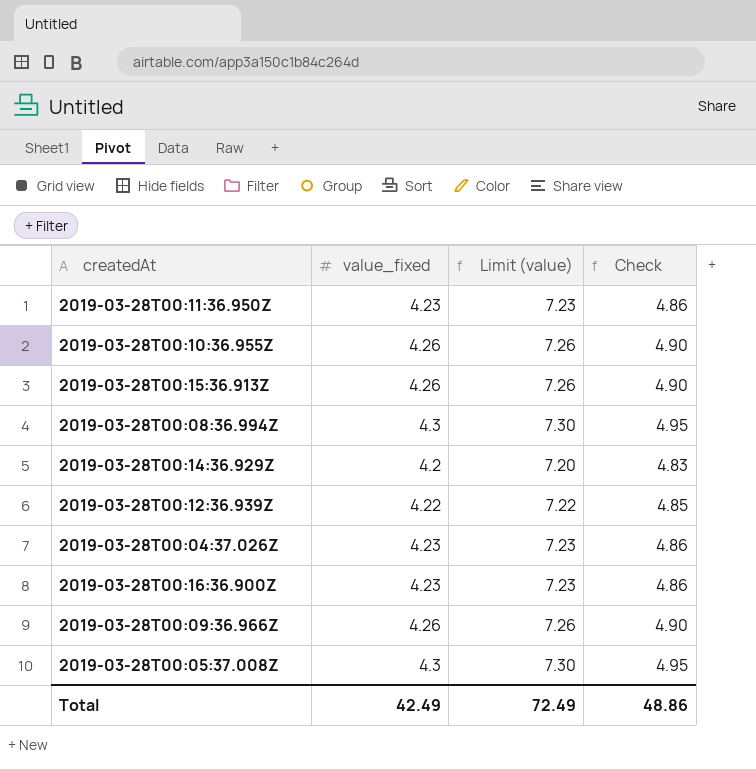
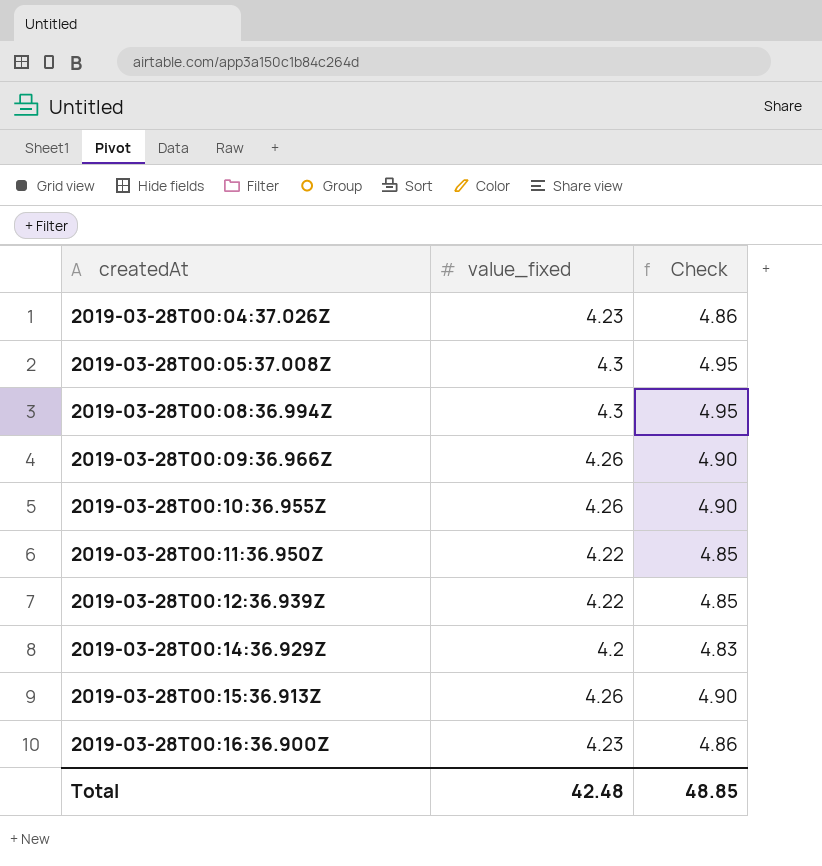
row order: none -> createdAt ascending
column Limit (value) | formula: [value_fixed] + 3 -> none
2019-03-28T00:11:36.950Z | value_fixed: 4.23 -> 4.22
2019-03-28T00:11:36.950Z | Check: 4.86 -> 4.85
Total | value_fixed: 42.49 -> 42.48
Total | Check: 48.86 -> 48.85

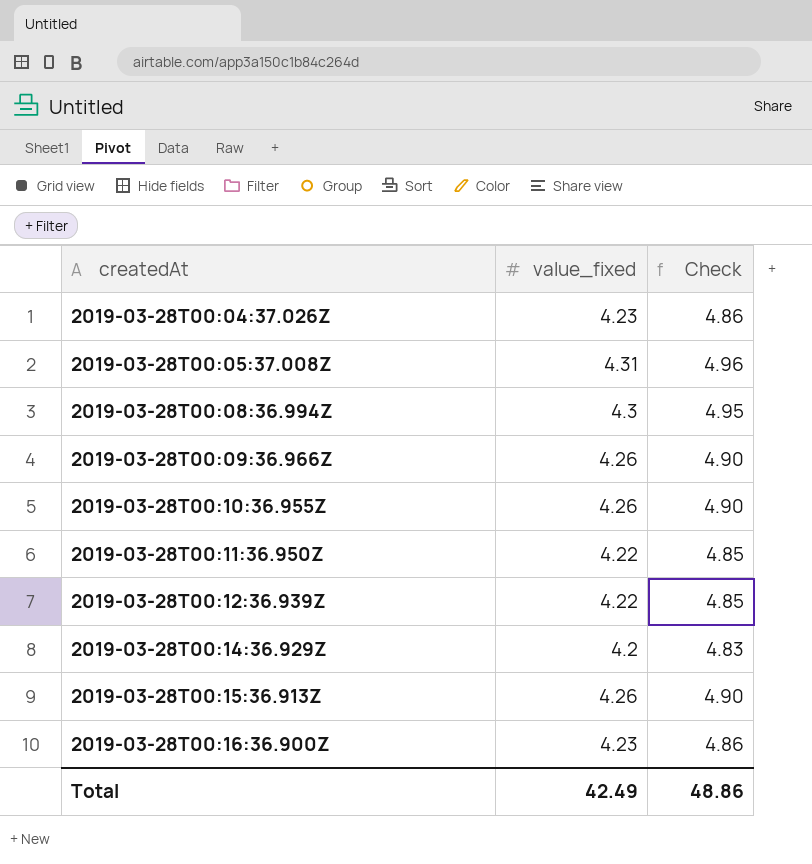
2019-03-28T00:05:37.008Z | value_fixed: 4.3 -> 4.31
2019-03-28T00:05:37.008Z | Check: 4.95 -> 4.96
Total | value_fixed: 42.48 -> 42.49
Total | Check: 48.85 -> 48.86

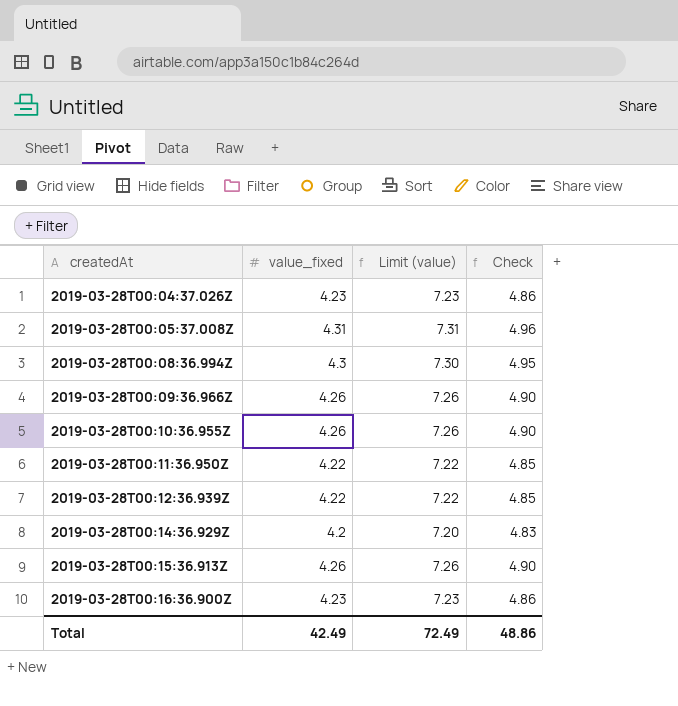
column Limit (value) | formula: none -> [value_fixed] + 3

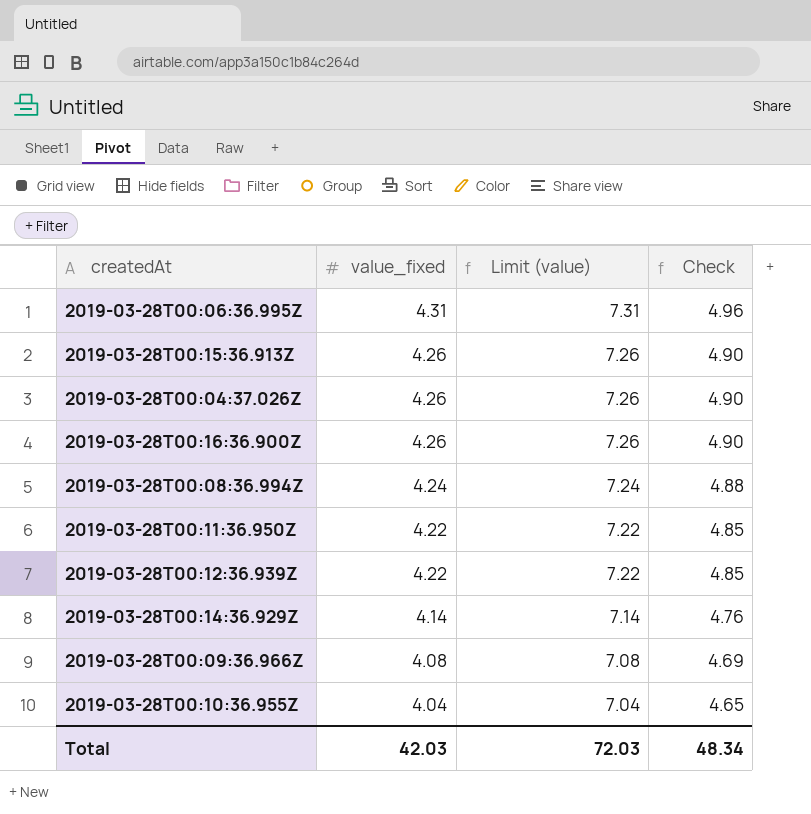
row order: createdAt ascending -> value_fixed descending
row 2019-03-28T00:05:37.008Z: 4.31 | 7.31 | 4.96 -> none
row 2019-03-28T00:06:36.995Z: none -> 4.31 | 7.31 | 4.96
2019-03-28T00:04:37.026Z | value_fixed: 4.23 -> 4.26
2019-03-28T00:04:37.026Z | Limit (value): 7.23 -> 7.26
2019-03-28T00:04:37.026Z | Check: 4.86 -> 4.90
2019-03-28T00:16:36.900Z | value_fixed: 4.23 -> 4.26
2019-03-28T00:16:36.900Z | Limit (value): 7.23 -> 7.26
2019-03-28T00:16:36.900Z | Check: 4.86 -> 4.90
2019-03-28T00:08:36.994Z | value_fixed: 4.3 -> 4.24
2019-03-28T00:08:36.994Z | Limit (value): 7.30 -> 7.24
2019-03-28T00:08:36.994Z | Check: 4.95 -> 4.88
2019-03-28T00:14:36.929Z | value_fixed: 4.2 -> 4.14
2019-03-28T00:14:36.929Z | Limit (value): 7.20 -> 7.14
2019-03-28T00:14:36.929Z | Check: 4.83 -> 4.76
2019-03-28T00:09:36.966Z | value_fixed: 4.26 -> 4.08
2019-03-28T00:09:36.966Z | Limit (value): 7.26 -> 7.08
2019-03-28T00:09:36.966Z | Check: 4.90 -> 4.69
2019-03-28T00:10:36.955Z | value_fixed: 4.26 -> 4.04
2019-03-28T00:10:36.955Z | Limit (value): 7.26 -> 7.04
2019-03-28T00:10:36.955Z | Check: 4.90 -> 4.65
Total | value_fixed: 42.49 -> 42.03
Total | Limit (value): 72.49 -> 72.03
Total | Check: 48.86 -> 48.34

